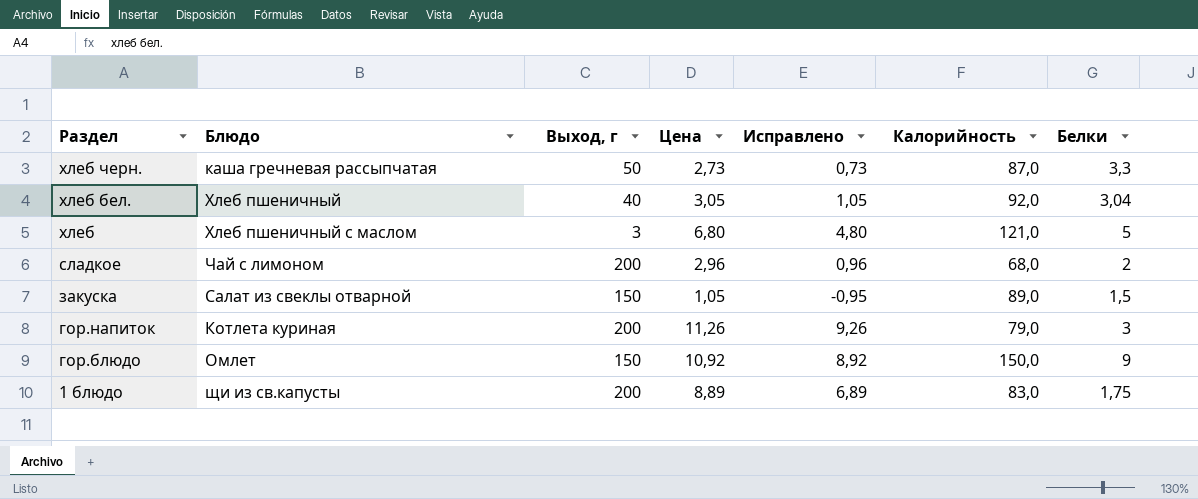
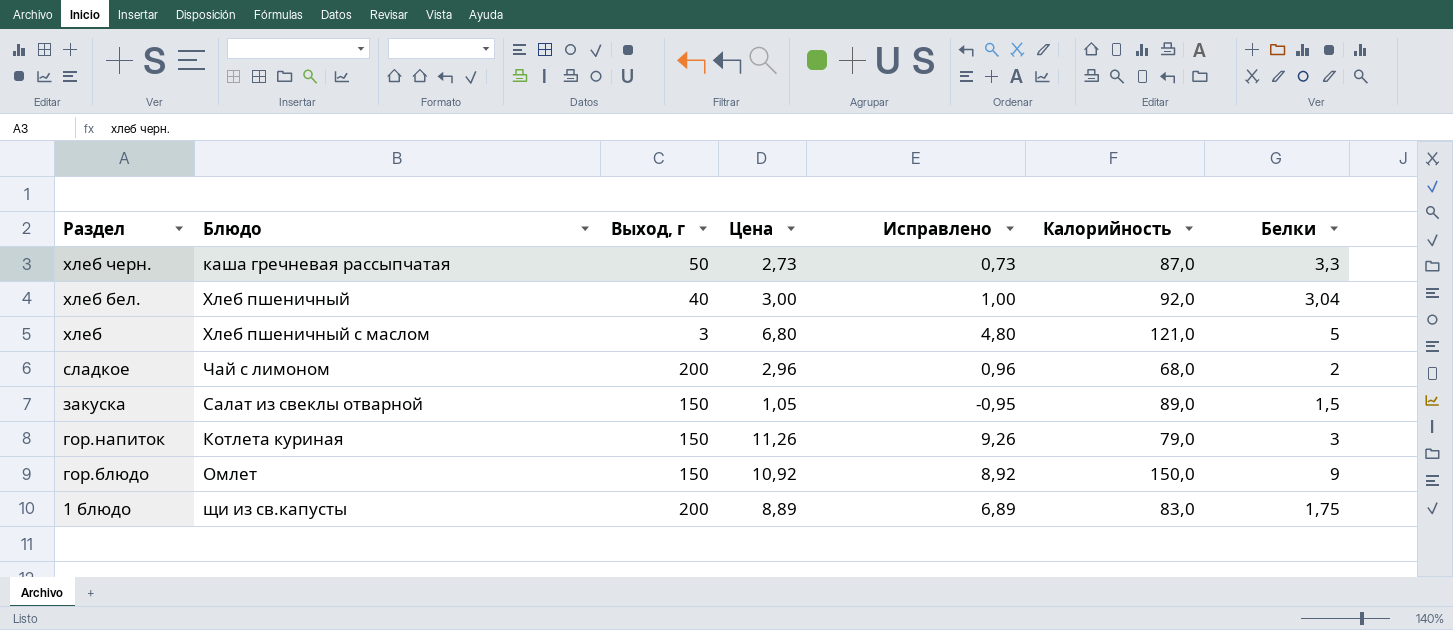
хлеб бел. | Цена: 3,05 -> 3,00
хлеб бел. | Исправлено: 1,05 -> 1,00
гор.напиток | Выход, г: 200 -> 150

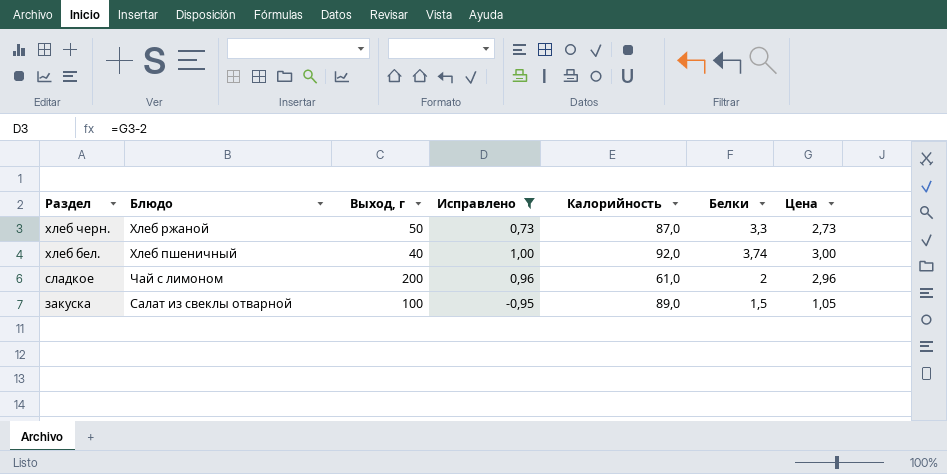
filter: none -> Исправлено <= 1,00
column Цена | position: 4 -> 7
хлеб черн. | Блюдо: каша гречневая рассыпчатая -> Хлеб ржаной
хлеб бел. | Белки: 3,04 -> 3,74
сладкое | Калорийность: 68,0 -> 61,0
закуска | Выход, г: 150 -> 100

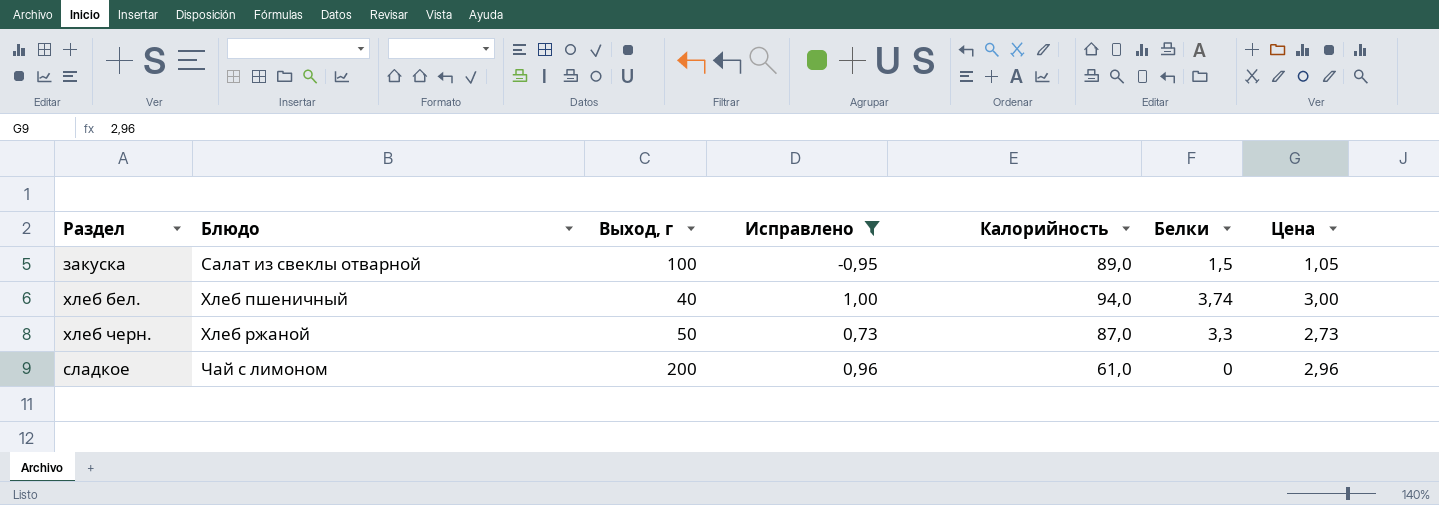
row order: Раздел descending -> Блюдо ascending
хлеб бел. | Калорийность: 92,0 -> 94,0
сладкое | Белки: 2 -> 0

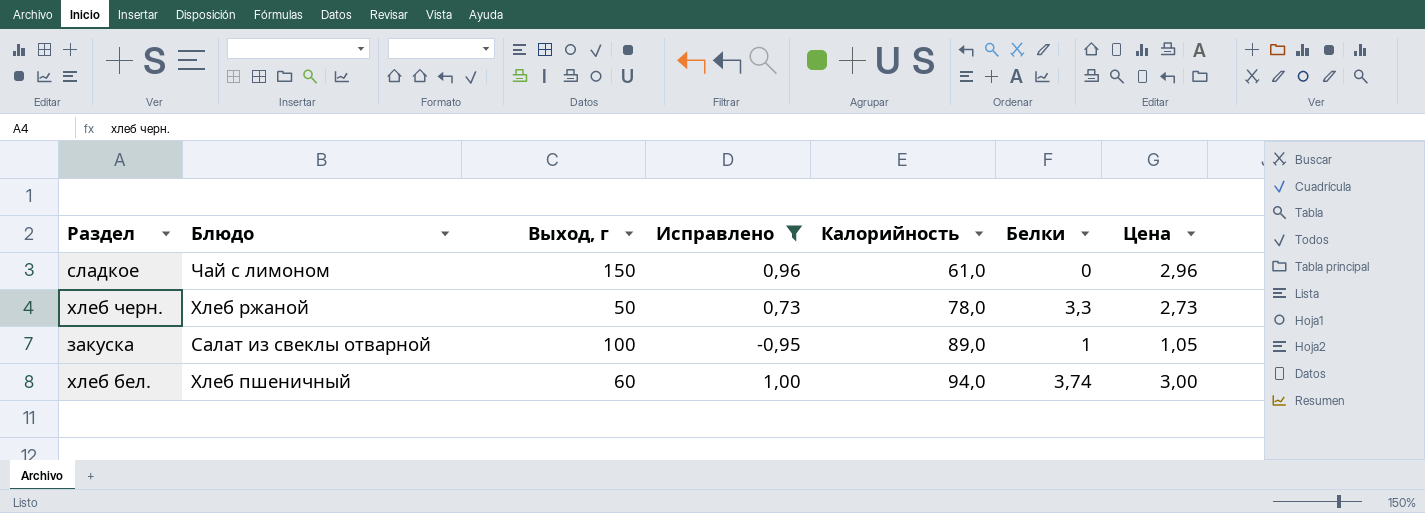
row order: Блюдо ascending -> Калорийность ascending
сладкое | Выход, г: 200 -> 150
хлеб черн. | Калорийность: 87,0 -> 78,0
закуска | Белки: 1,5 -> 1
хлеб бел. | Выход, г: 40 -> 60

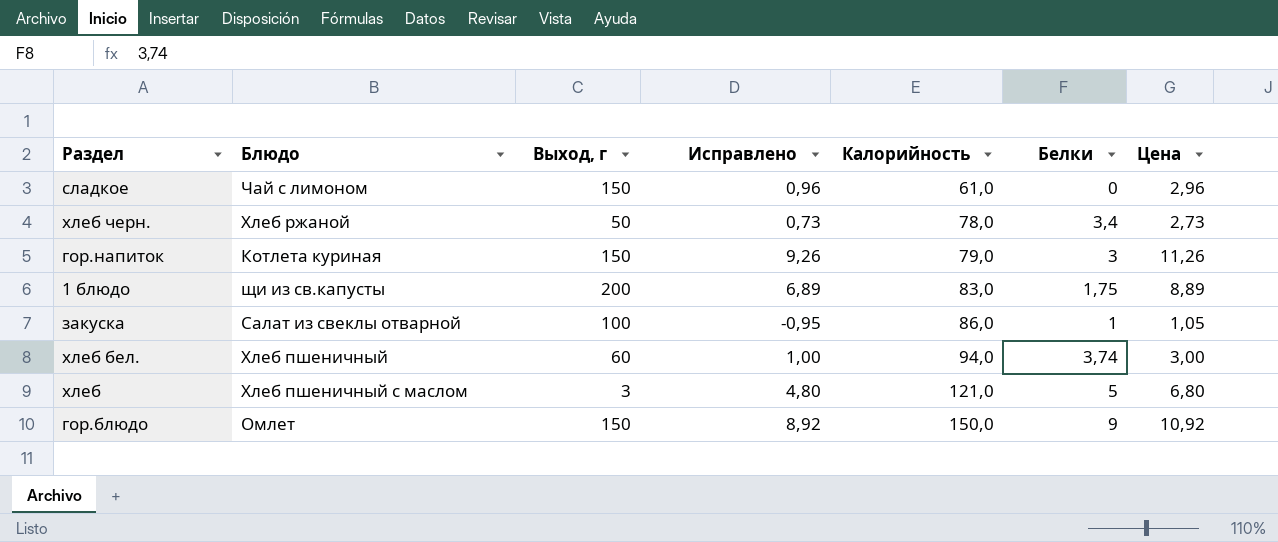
filter: Исправлено <= 1,00 -> none
хлеб черн. | Белки: 3,3 -> 3,4
закуска | Калорийность: 89,0 -> 86,0

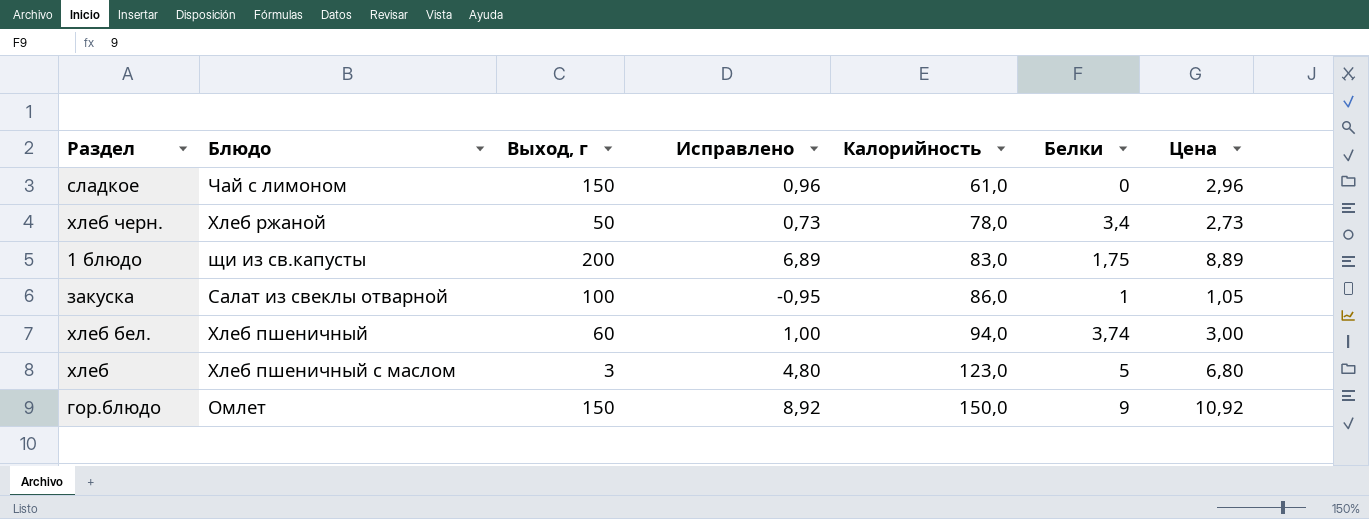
row гор.напиток: Котлета куриная | 150 | 9,26 | 79,0 | 3 | 11,26 -> none
хлеб | Калорийность: 121,0 -> 123,0

